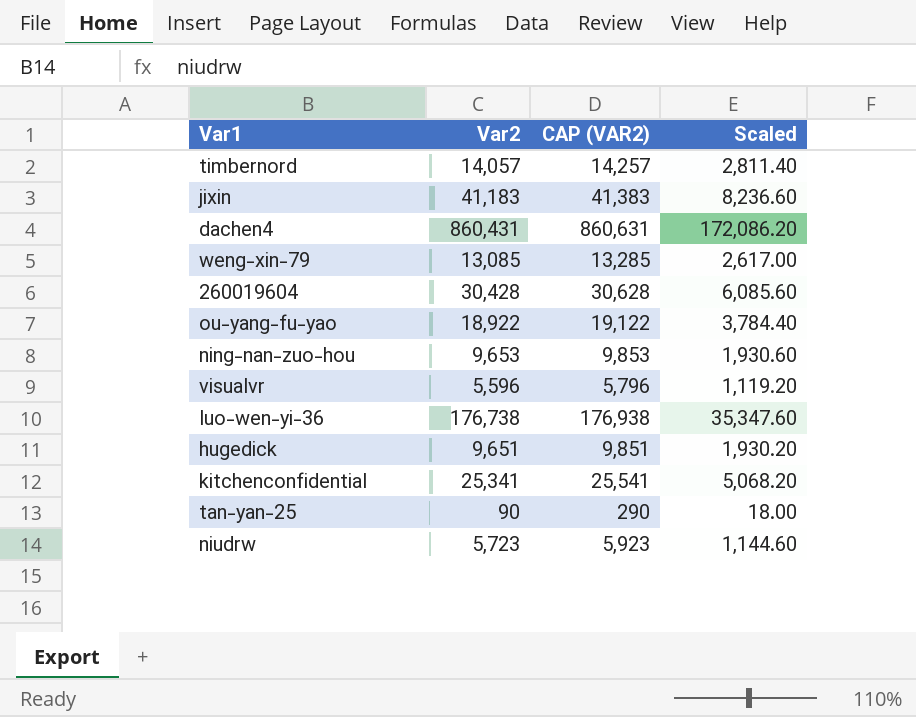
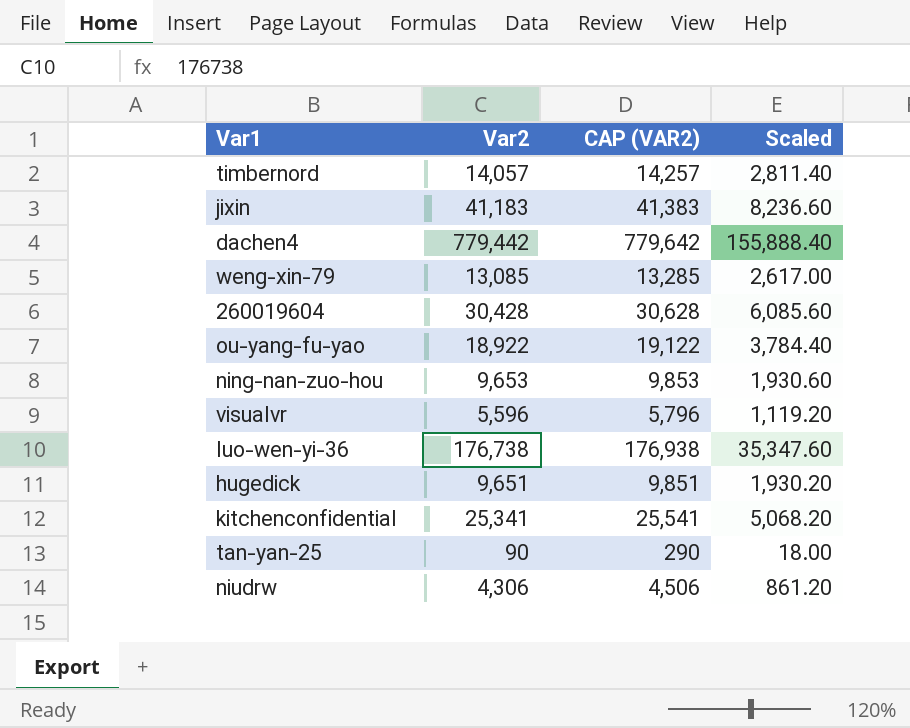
dachen4 | Var2: 860,431 -> 779,442
dachen4 | CAP (VAR2): 860,631 -> 779,642
dachen4 | Scaled: 172,086.20 -> 155,888.40
niudrw | Var2: 5,723 -> 4,306
niudrw | CAP (VAR2): 5,923 -> 4,506
niudrw | Scaled: 1,144.60 -> 861.20

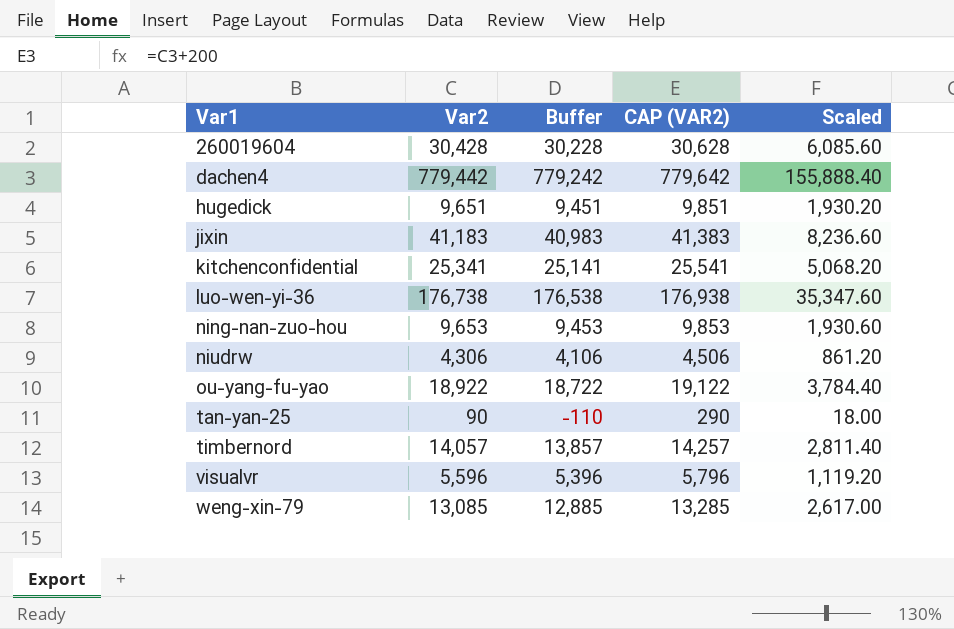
row order: none -> Var1 ascending
column Buffer | formula: none -> [Var2] - 200

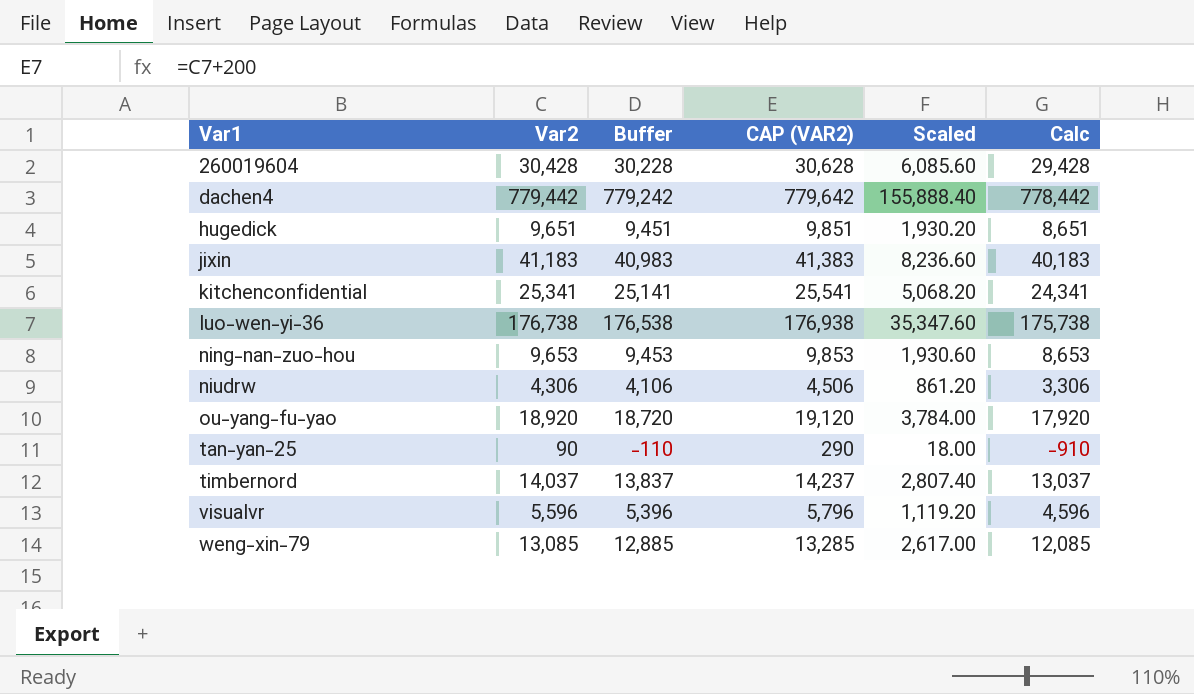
column Calc | formula: none -> [Var2] - 1000
ou-yang-fu-yao | Var2: 18,922 -> 18,920
ou-yang-fu-yao | Buffer: 18,722 -> 18,720
ou-yang-fu-yao | CAP (VAR2): 19,122 -> 19,120
ou-yang-fu-yao | Scaled: 3,784.40 -> 3,784.00
timbernord | Var2: 14,057 -> 14,037
timbernord | Buffer: 13,857 -> 13,837
timbernord | CAP (VAR2): 14,257 -> 14,237
timbernord | Scaled: 2,811.40 -> 2,807.40

